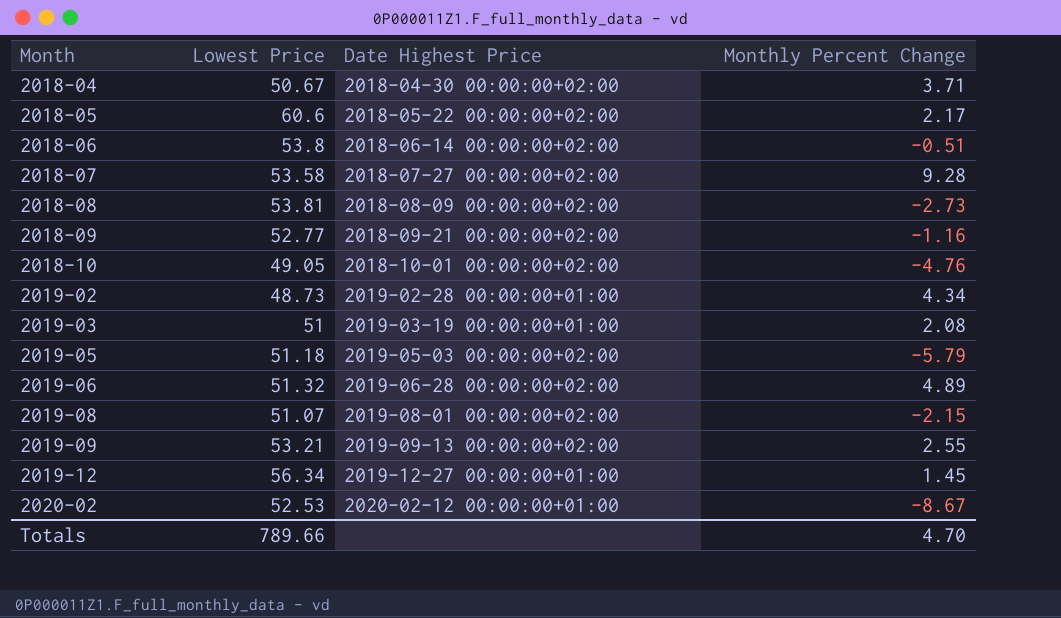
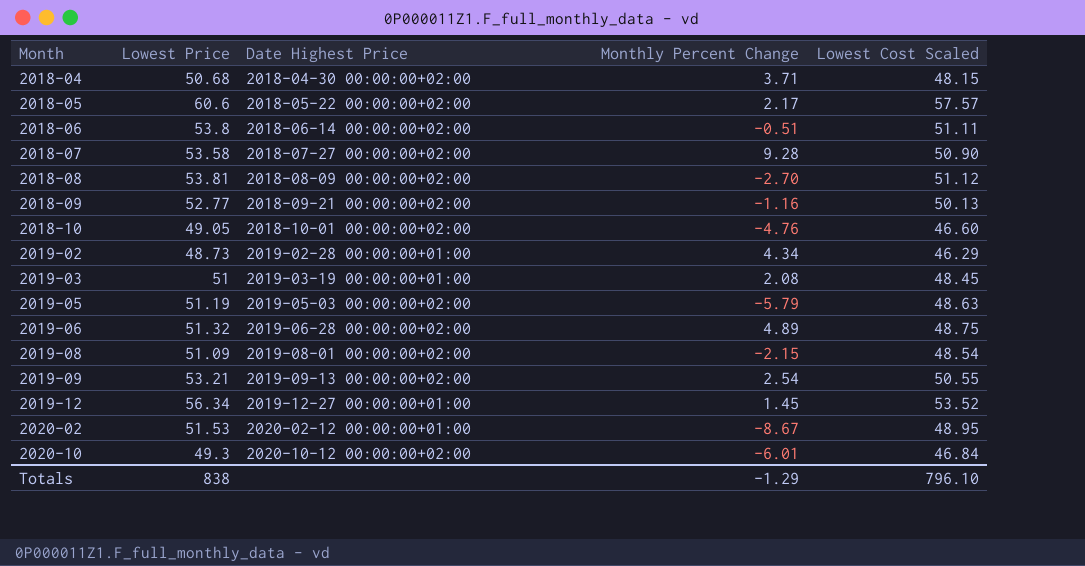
column Lowest Cost Scaled | formula: none -> [Lowest Price] * 0.95
2018-04 | Lowest Price: 50.67 -> 50.68
2018-08 | Monthly Percent Change: -2.73 -> -2.70
2019-05 | Lowest Price: 51.18 -> 51.19
2019-08 | Lowest Price: 51.07 -> 51.09
2019-09 | Monthly Percent Change: 2.55 -> 2.54
2020-02 | Lowest Price: 52.53 -> 51.53
row 2020-10: none -> 49.3 | 2020-10-12 00:00:00+02:00 | -6.01 | 46.84
Totals | Lowest Price: 789.66 -> 838
Totals | Monthly Percent Change: 4.70 -> -1.29

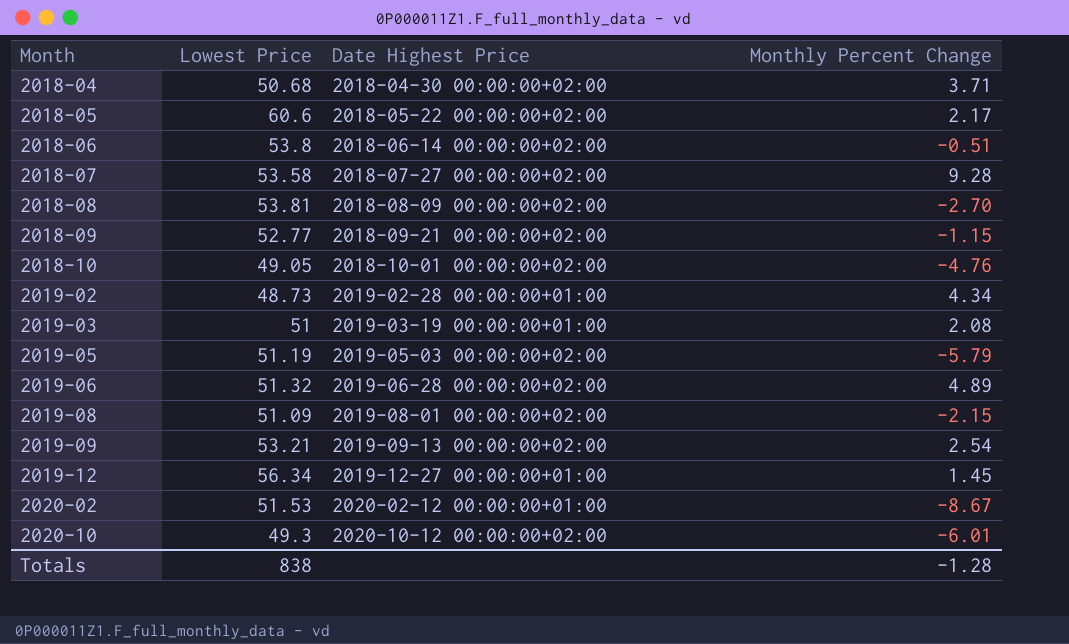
column Lowest Cost Scaled | formula: [Lowest Price] * 0.95 -> none
2018-09 | Monthly Percent Change: -1.16 -> -1.15
Totals | Monthly Percent Change: -1.29 -> -1.28

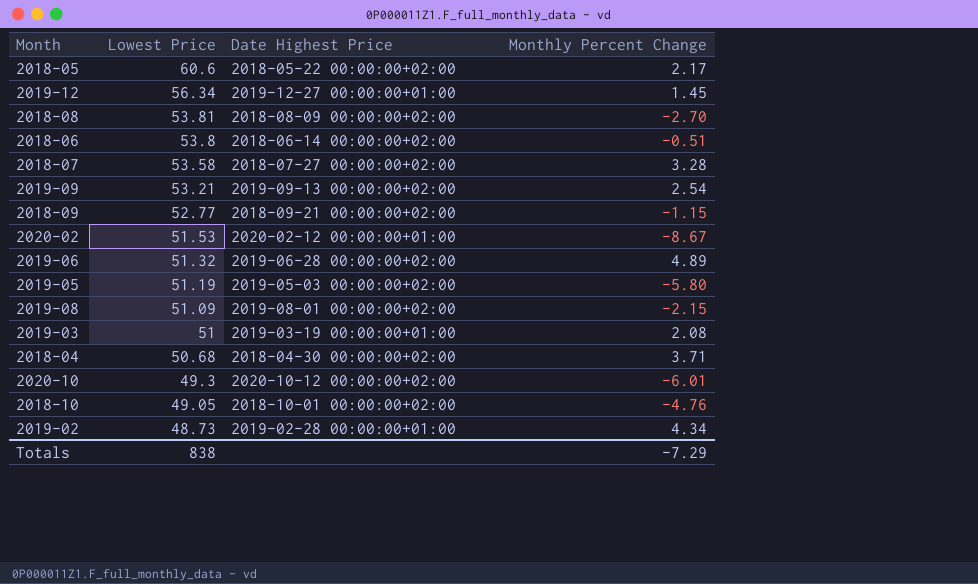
row order: Month ascending -> Lowest Price descending
2018-07 | Monthly Percent Change: 9.28 -> 3.28
2019-05 | Monthly Percent Change: -5.79 -> -5.80
Totals | Monthly Percent Change: -1.28 -> -7.29

